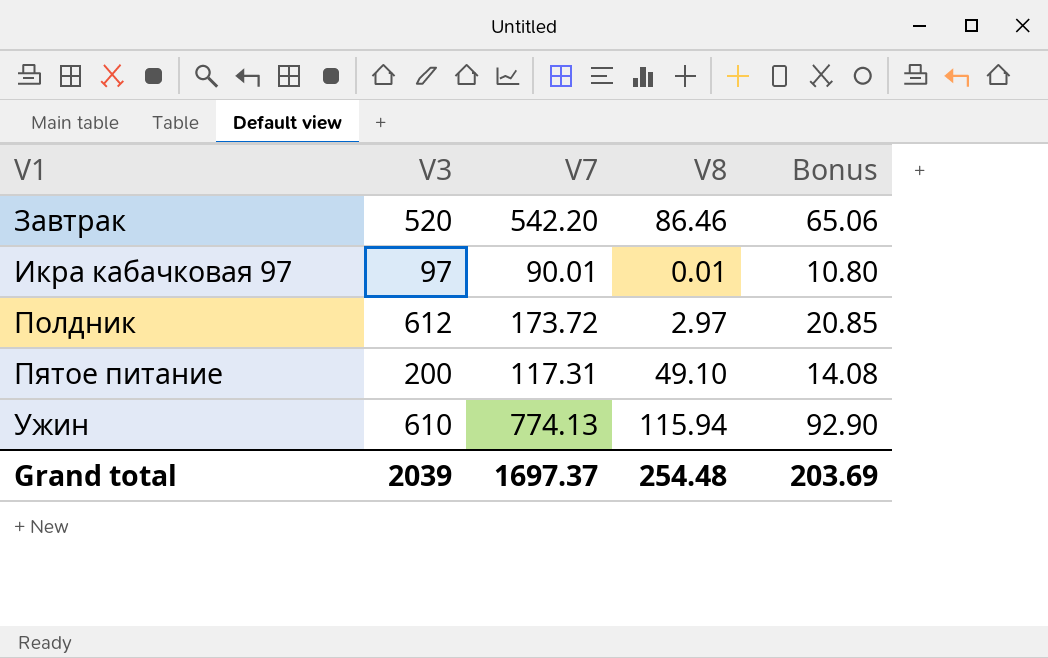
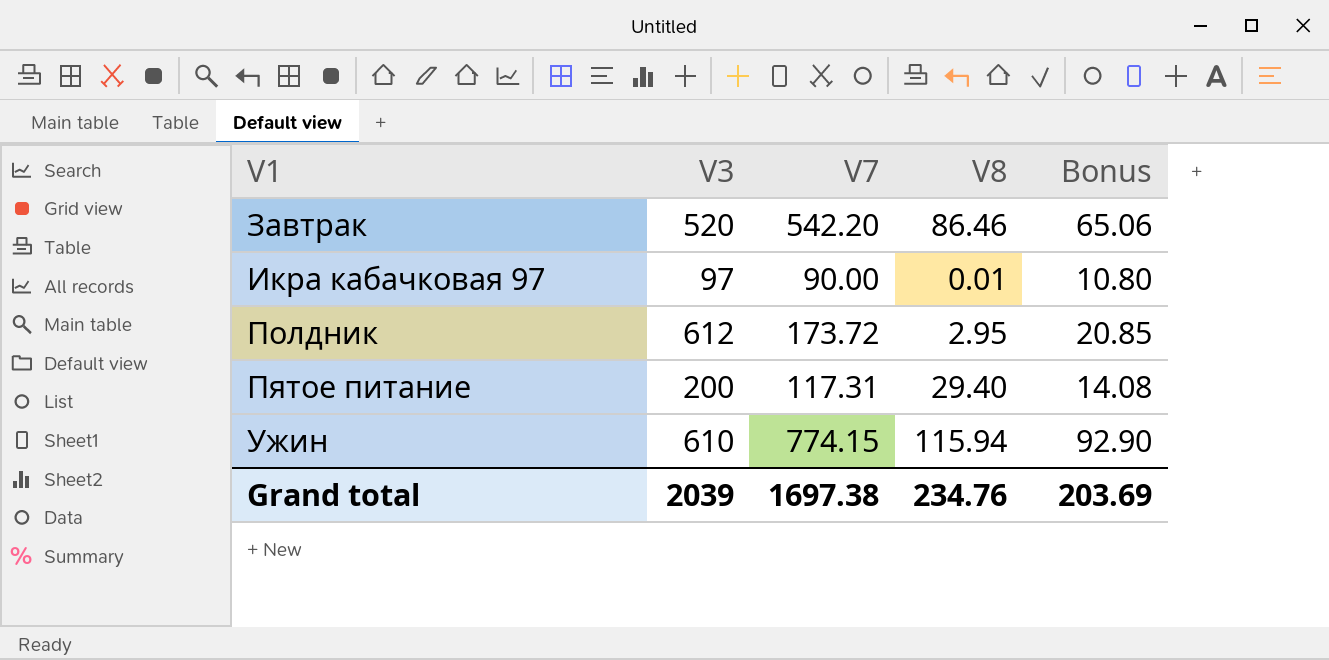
Икра кабачковая 97 | V7: 90.01 -> 90.00
Полдник | V8: 2.97 -> 2.95
Пятое питание | V8: 49.10 -> 29.40
Ужин | V7: 774.13 -> 774.15
Grand total | V7: 1697.37 -> 1697.38
Grand total | V8: 254.48 -> 234.76

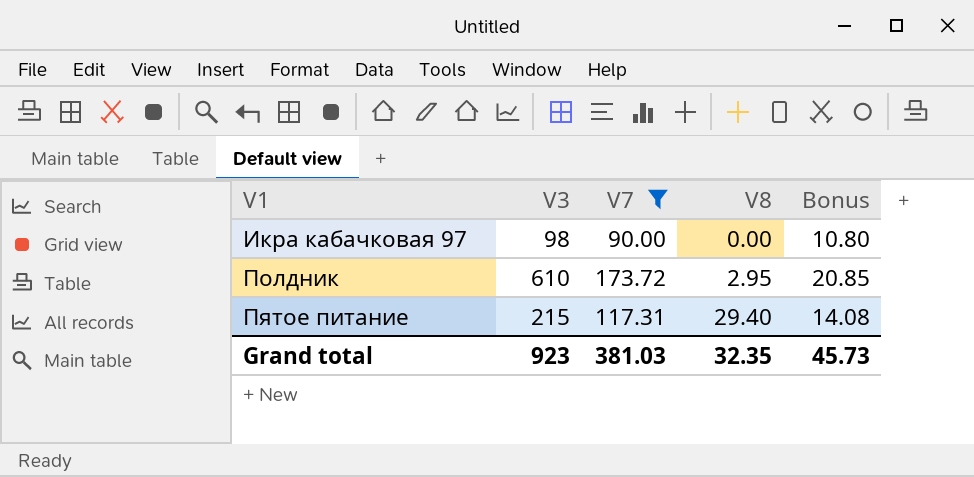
filter: none -> V7 <= 173.72
Икра кабачковая 97 | V3: 97 -> 98
Икра кабачковая 97 | V8: 0.01 -> 0.00
Полдник | V3: 612 -> 610
Пятое питание | V3: 200 -> 215
Grand total | V3: 2039 -> 923
Grand total | V7: 1697.38 -> 381.03
Grand total | V8: 234.76 -> 32.35
Grand total | Bonus: 203.69 -> 45.73

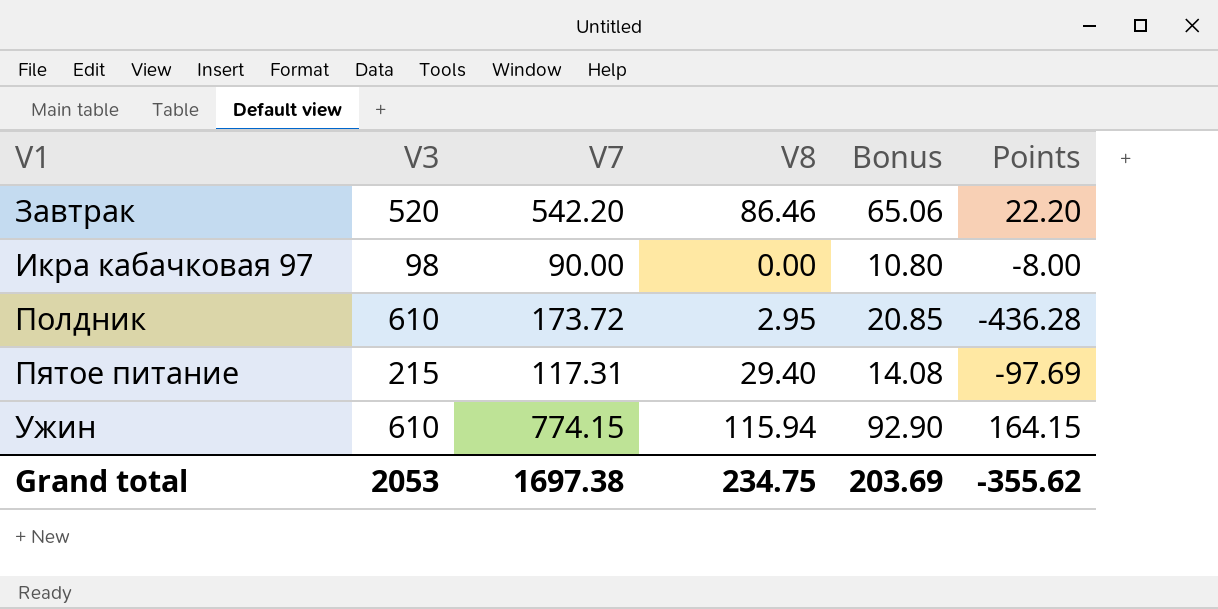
filter: V7 <= 173.72 -> none
column Points | formula: none -> [V7] - [V3]
Grand total | V3: 923 -> 2053
Grand total | V7: 381.03 -> 1697.38
Grand total | V8: 32.35 -> 234.75
Grand total | Bonus: 45.73 -> 203.69

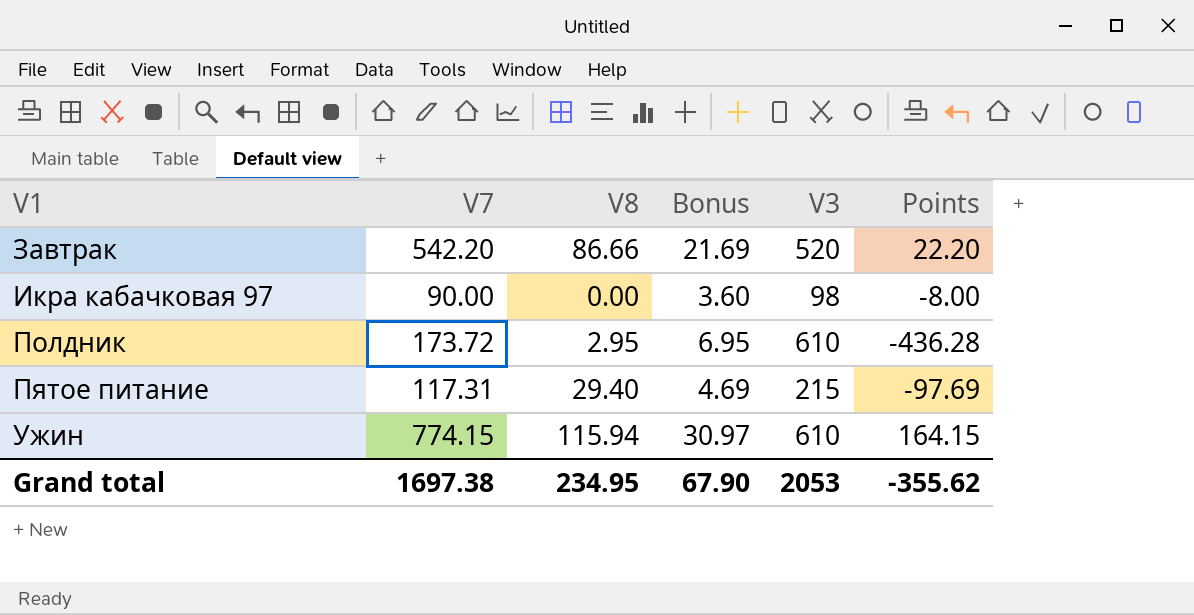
column Bonus | formula: [V7] * 0.12 -> [V7] * 0.04
column V3 | position: 2 -> 5
Завтрак | V8: 86.46 -> 86.66
Grand total | V8: 234.75 -> 234.95
Grand total | Bonus: 203.69 -> 67.90

